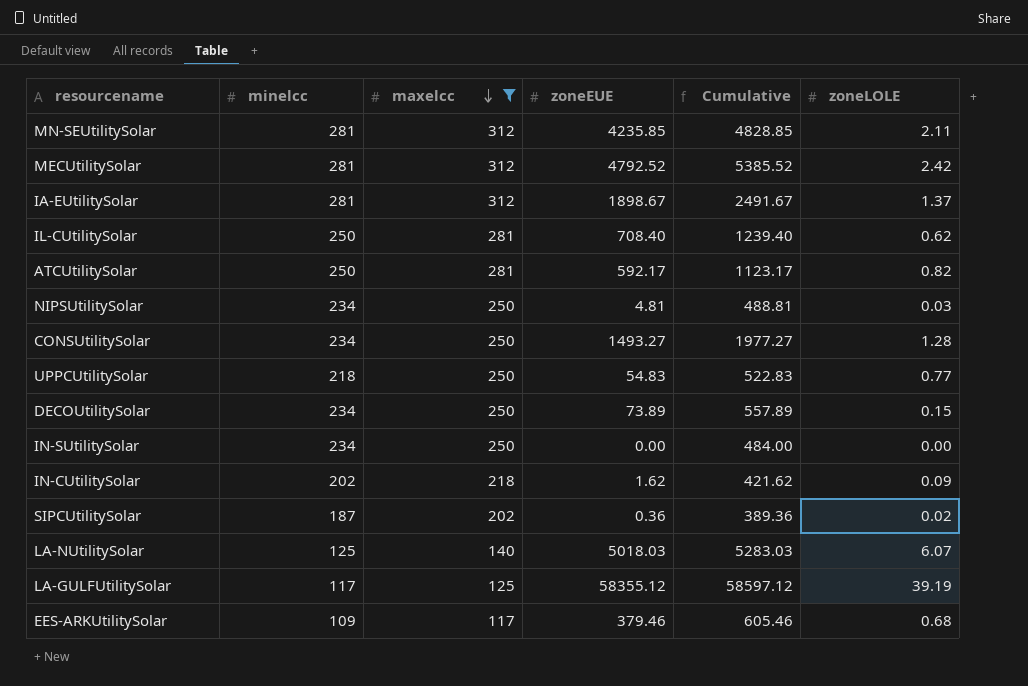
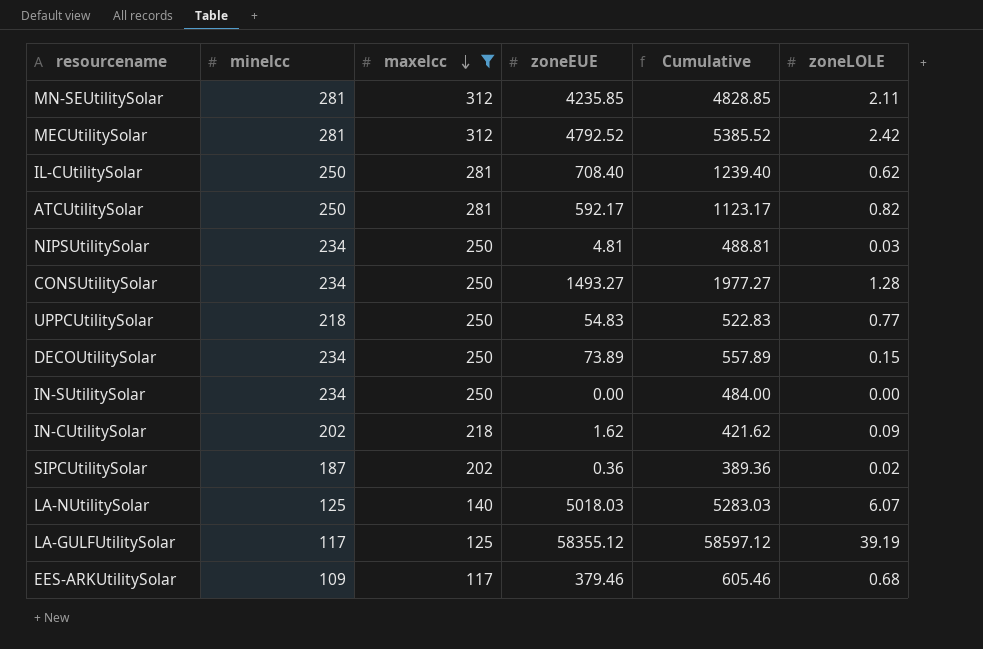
row IA-EUtilitySolar: 281 | 312 | 1898.67 | 2491.67 | 1.37 -> none

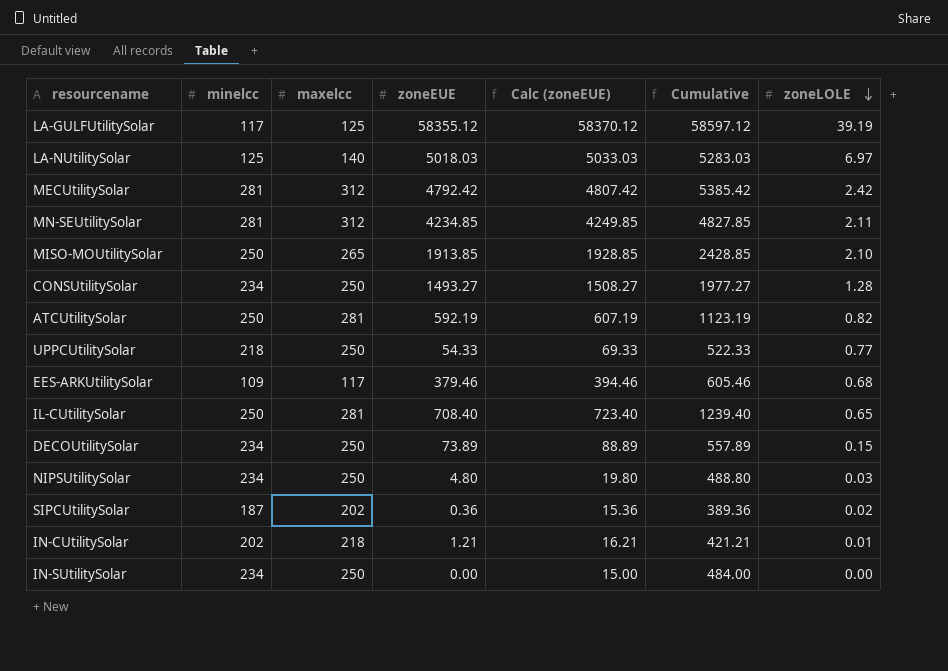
filter: maxelcc != 265 -> none
row order: maxelcc descending -> zoneLOLE descending
column Calc (zoneEUE) | formula: none -> [zoneEUE] + 15
LA-NUtilitySolar | zoneLOLE: 6.07 -> 6.97
MECUtilitySolar | zoneEUE: 4792.52 -> 4792.42
MECUtilitySolar | Cumulative: 5385.52 -> 5385.42
MN-SEUtilitySolar | zoneEUE: 4235.85 -> 4234.85
MN-SEUtilitySolar | Cumulative: 4828.85 -> 4827.85
ATCUtilitySolar | zoneEUE: 592.17 -> 592.19
ATCUtilitySolar | Cumulative: 1123.17 -> 1123.19
UPPCUtilitySolar | zoneEUE: 54.83 -> 54.33
UPPCUtilitySolar | Cumulative: 522.83 -> 522.33
IL-CUtilitySolar | zoneLOLE: 0.62 -> 0.65
NIPSUtilitySolar | zoneEUE: 4.81 -> 4.80
NIPSUtilitySolar | Cumulative: 488.81 -> 488.80
IN-CUtilitySolar | zoneEUE: 1.62 -> 1.21
IN-CUtilitySolar | Cumulative: 421.62 -> 421.21
IN-CUtilitySolar | zoneLOLE: 0.09 -> 0.01

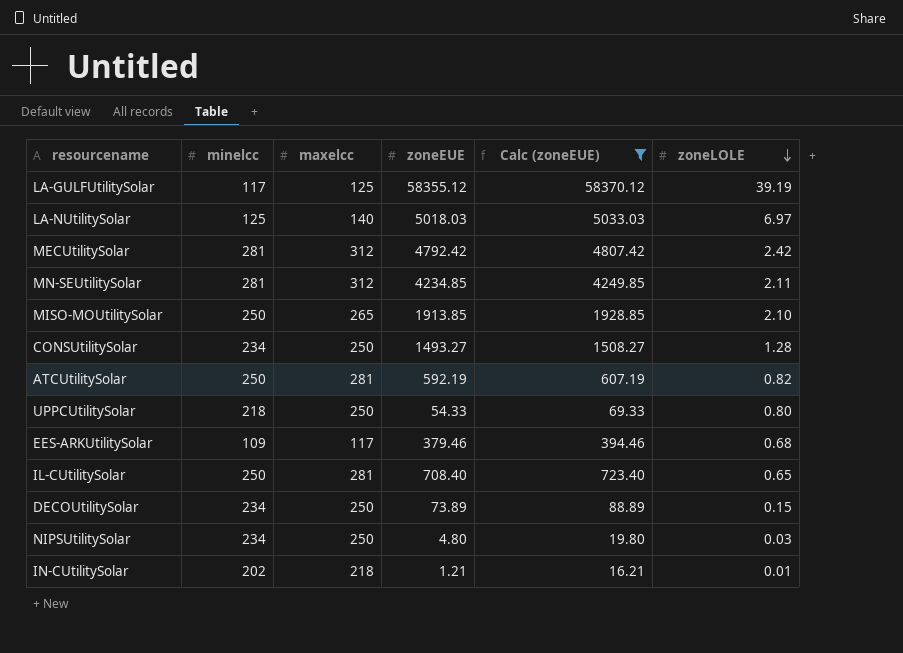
filter: none -> Calc (zoneEUE) >= 16.21
column Cumulative | formula: [minelcc] + [maxelcc] + [zoneEUE] -> none
UPPCUtilitySolar | zoneLOLE: 0.77 -> 0.80

